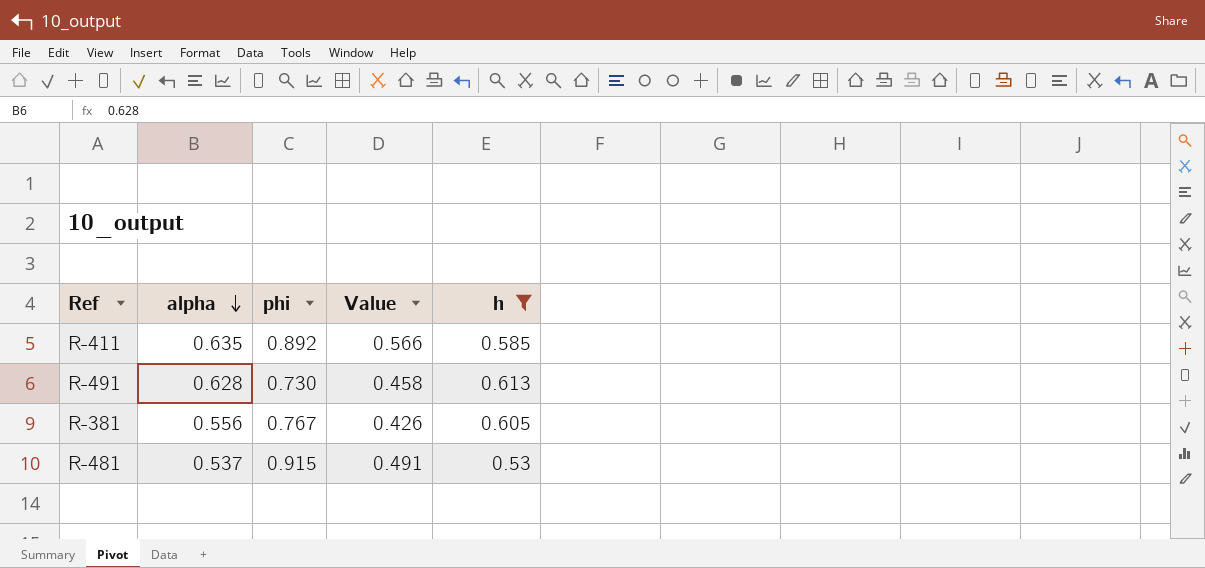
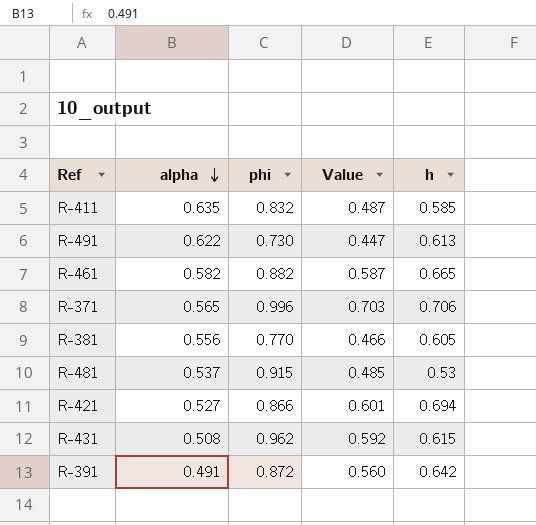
filter: h <= 0.613 -> none
column Value | formula: [alpha] * [phi] -> [phi] * [h]
R-411 | phi: 0.892 -> 0.832
R-491 | alpha: 0.628 -> 0.622
R-381 | phi: 0.767 -> 0.770

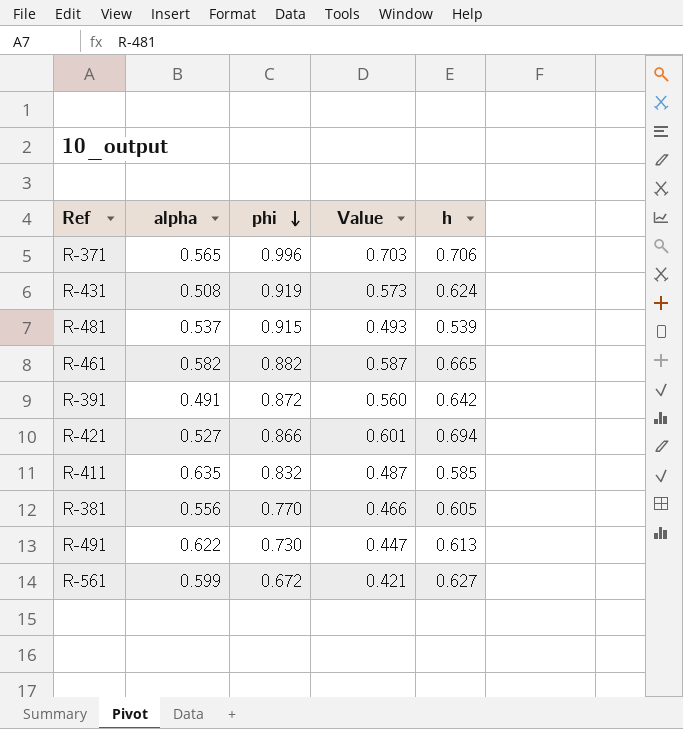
row order: alpha descending -> phi descending
R-431 | phi: 0.962 -> 0.919
R-431 | Value: 0.592 -> 0.573
R-431 | h: 0.615 -> 0.624
R-481 | Value: 0.485 -> 0.493
R-481 | h: 0.53 -> 0.539
row R-561: none -> 0.599 | 0.672 | 0.421 | 0.627

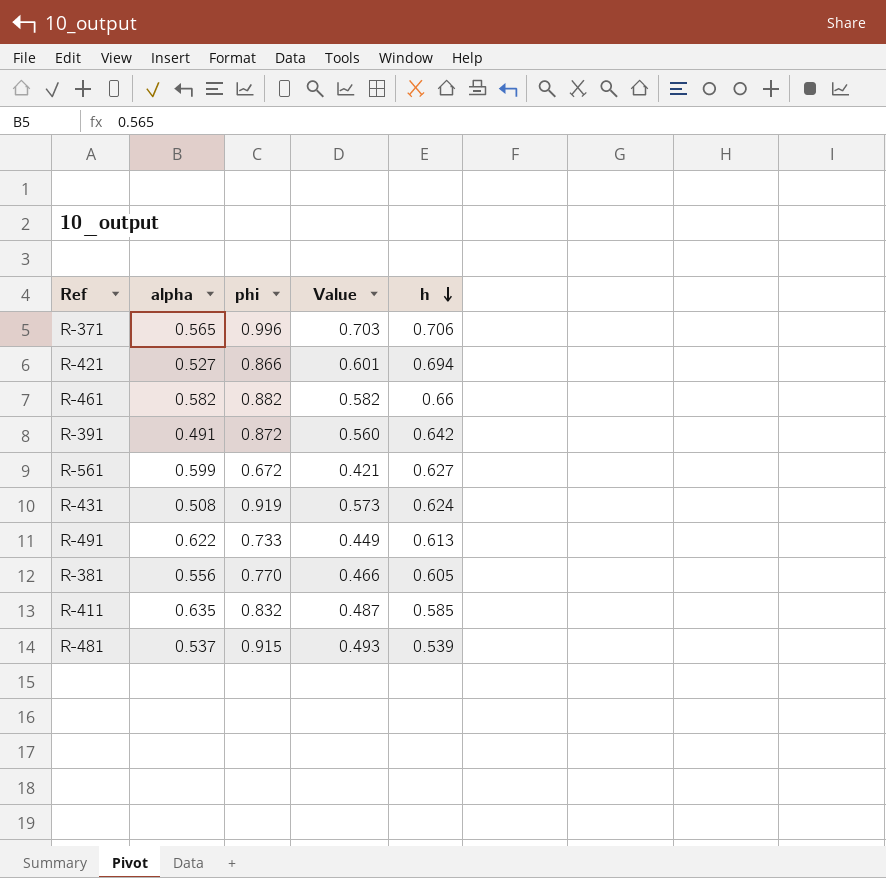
row order: phi descending -> h descending
R-461 | Value: 0.587 -> 0.582
R-461 | h: 0.665 -> 0.66
R-491 | phi: 0.730 -> 0.733
R-491 | Value: 0.447 -> 0.449

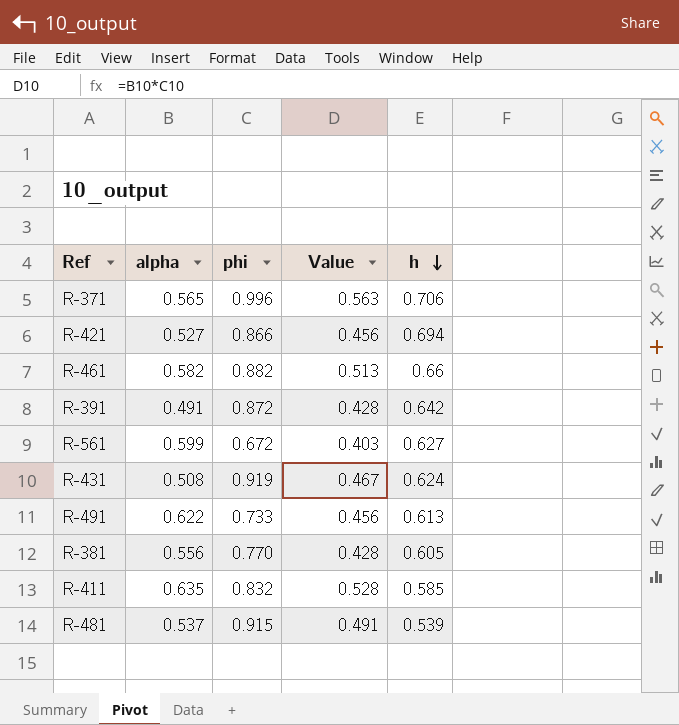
column Value | formula: [phi] * [h] -> [alpha] * [phi]

